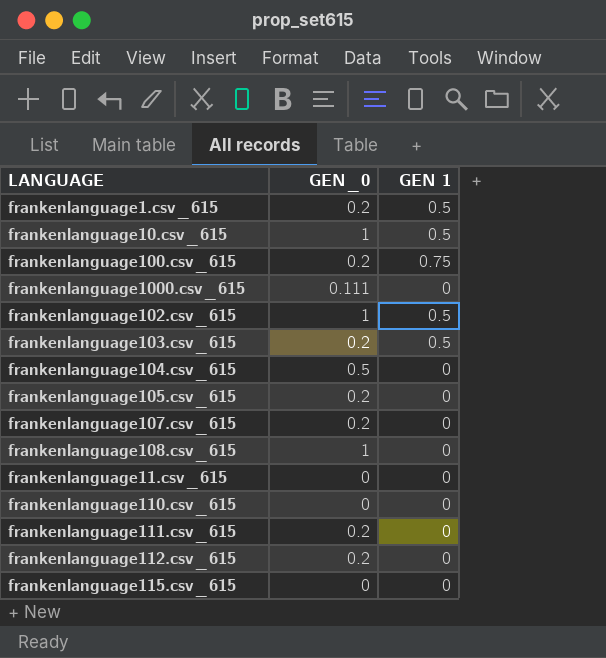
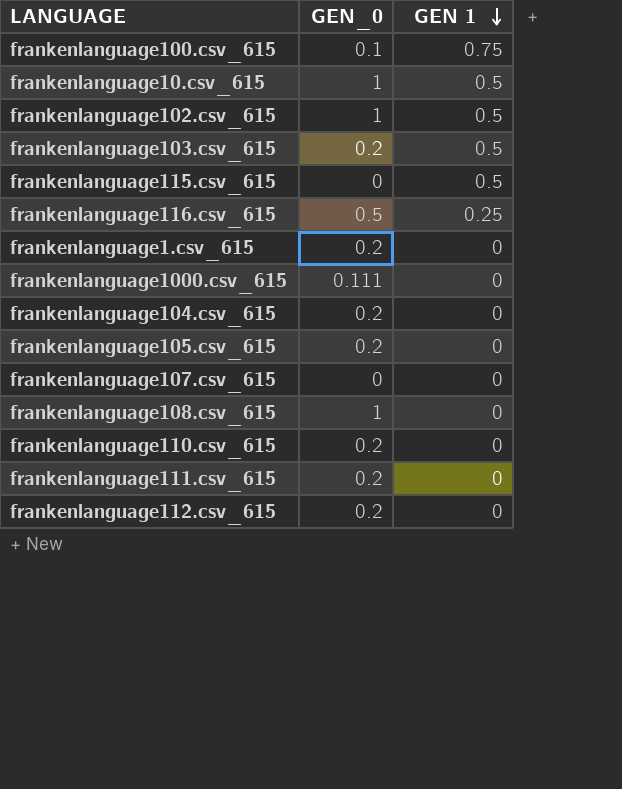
row order: none -> GEN 1 descending
row frankenlanguage11.csv_615: 0 | 0 -> none
frankenlanguage100.csv_615 | GEN_0: 0.2 -> 0.1
frankenlanguage115.csv_615 | GEN 1: 0 -> 0.5
row frankenlanguage116.csv_615: none -> 0.5 | 0.25
frankenlanguage1.csv_615 | GEN 1: 0.5 -> 0
frankenlanguage104.csv_615 | GEN_0: 0.5 -> 0.2
frankenlanguage107.csv_615 | GEN_0: 0.2 -> 0
frankenlanguage110.csv_615 | GEN_0: 0 -> 0.2

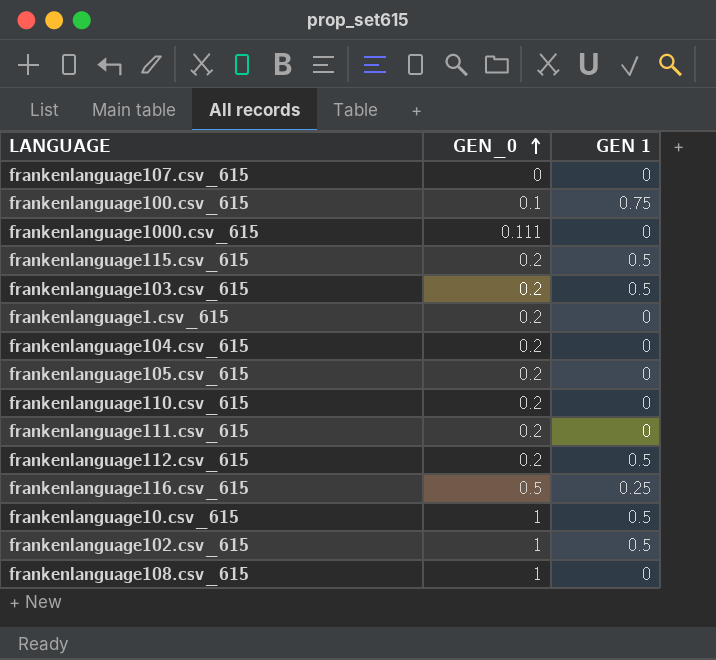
row order: GEN 1 descending -> GEN_0 ascending
frankenlanguage115.csv_615 | GEN_0: 0 -> 0.2
frankenlanguage112.csv_615 | GEN 1: 0 -> 0.5

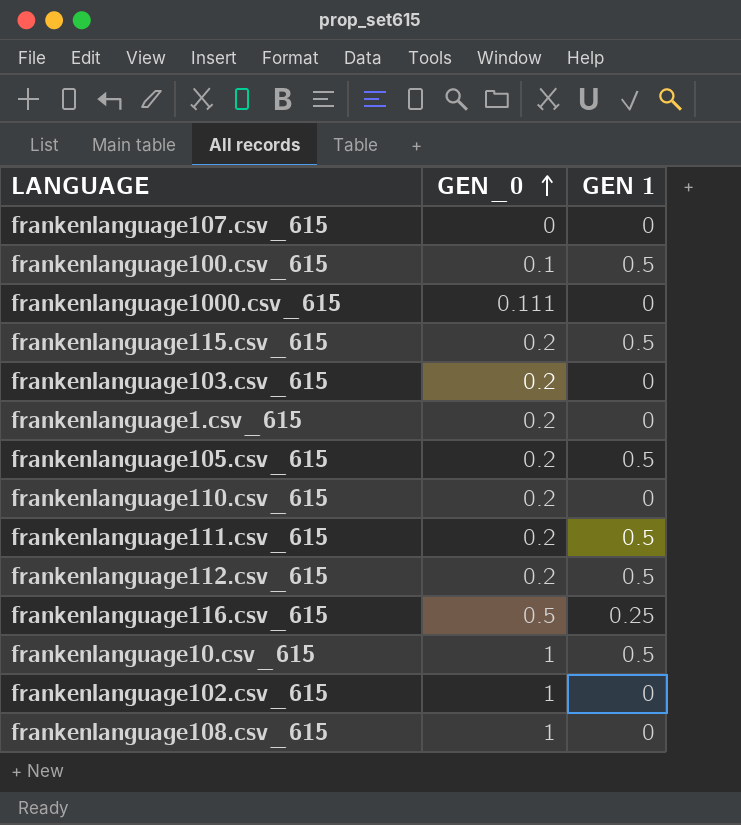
row frankenlanguage104.csv_615: 0.2 | 0 -> none
frankenlanguage100.csv_615 | GEN 1: 0.75 -> 0.5
frankenlanguage103.csv_615 | GEN 1: 0.5 -> 0
frankenlanguage105.csv_615 | GEN 1: 0 -> 0.5
frankenlanguage111.csv_615 | GEN 1: 0 -> 0.5
frankenlanguage102.csv_615 | GEN 1: 0.5 -> 0

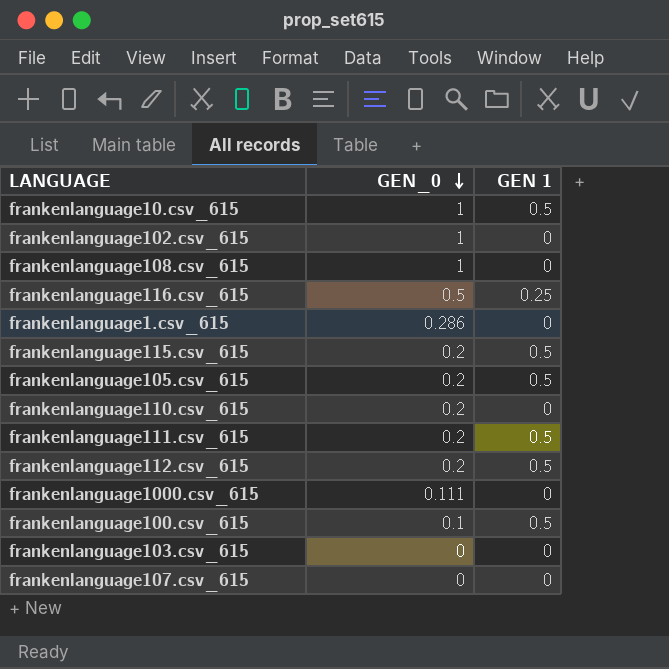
row order: GEN_0 ascending -> GEN_0 descending
frankenlanguage1.csv_615 | GEN_0: 0.2 -> 0.286
frankenlanguage103.csv_615 | GEN_0: 0.2 -> 0

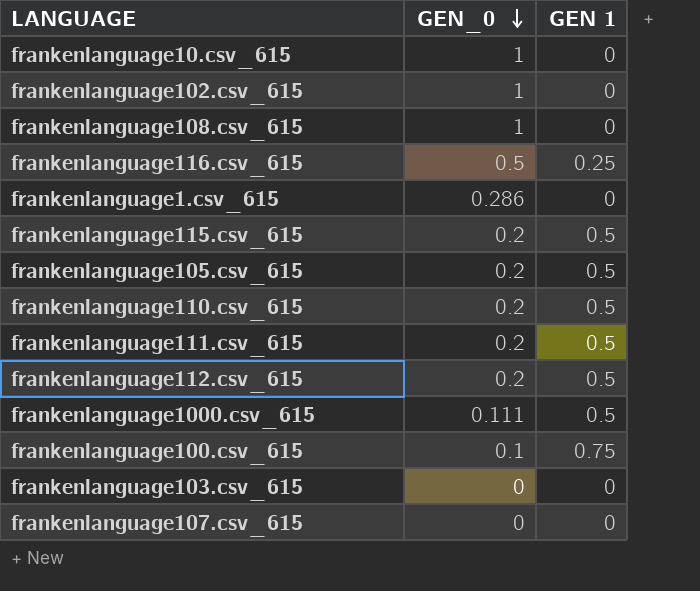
frankenlanguage10.csv_615 | GEN 1: 0.5 -> 0
frankenlanguage110.csv_615 | GEN 1: 0 -> 0.5
frankenlanguage1000.csv_615 | GEN 1: 0 -> 0.5
frankenlanguage100.csv_615 | GEN 1: 0.5 -> 0.75

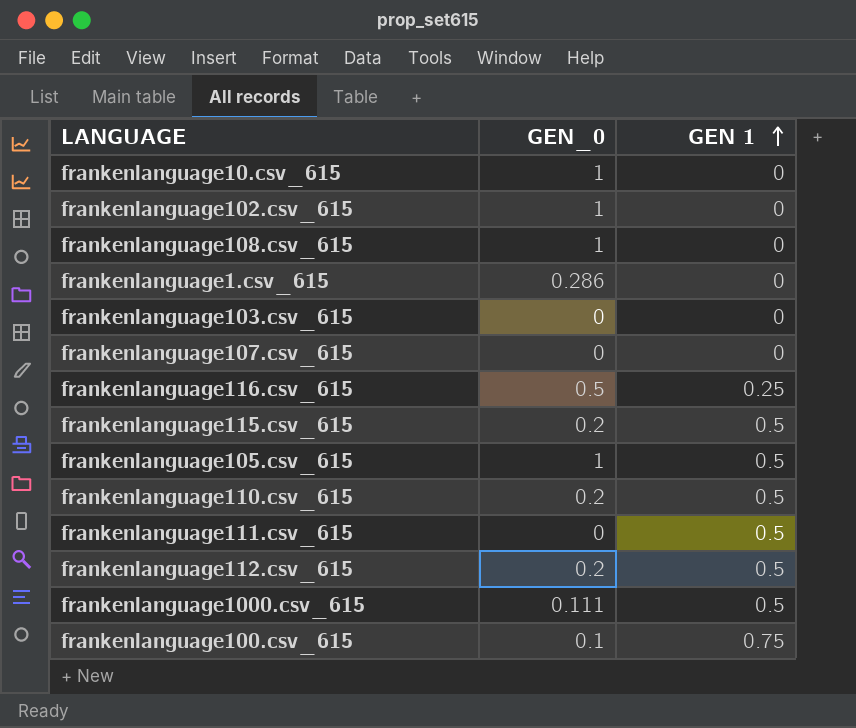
row order: GEN_0 descending -> GEN 1 ascending
frankenlanguage105.csv_615 | GEN_0: 0.2 -> 1
frankenlanguage111.csv_615 | GEN_0: 0.2 -> 0

